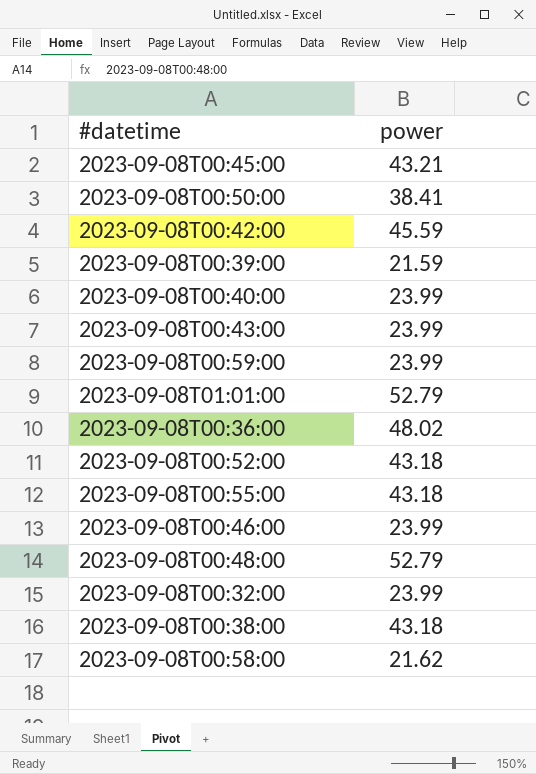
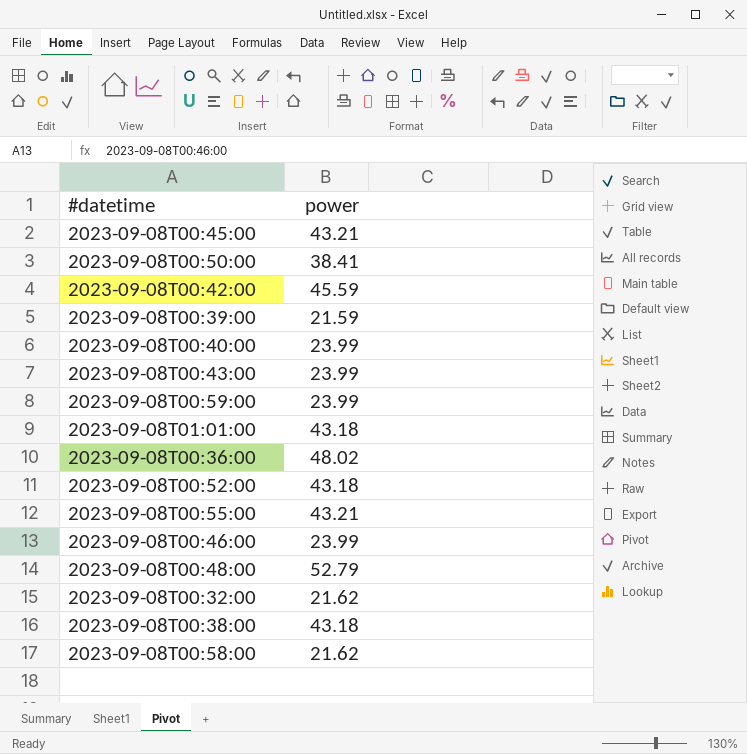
2023-09-08T01:01:00 | power: 52.79 -> 43.18
2023-09-08T00:55:00 | power: 43.18 -> 43.21
2023-09-08T00:32:00 | power: 23.99 -> 21.62

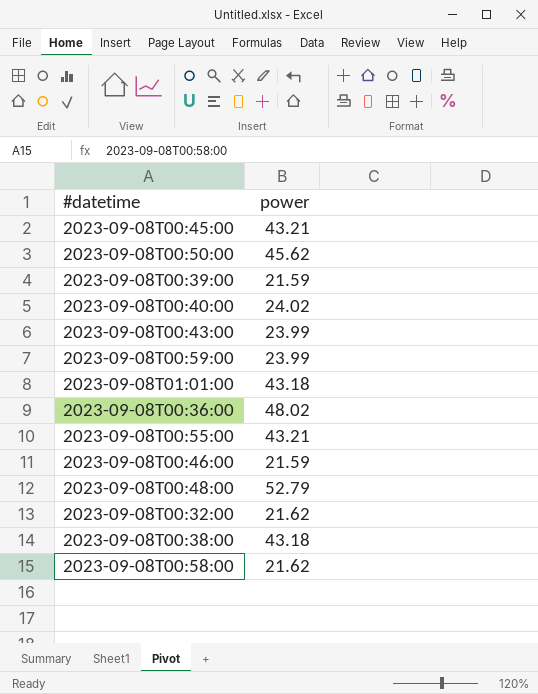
row 2023-09-08T00:42:00: 45.59 -> none
row 2023-09-08T00:52:00: 43.18 -> none
2023-09-08T00:50:00 | power: 38.41 -> 45.62
2023-09-08T00:40:00 | power: 23.99 -> 24.02
2023-09-08T00:46:00 | power: 23.99 -> 21.59

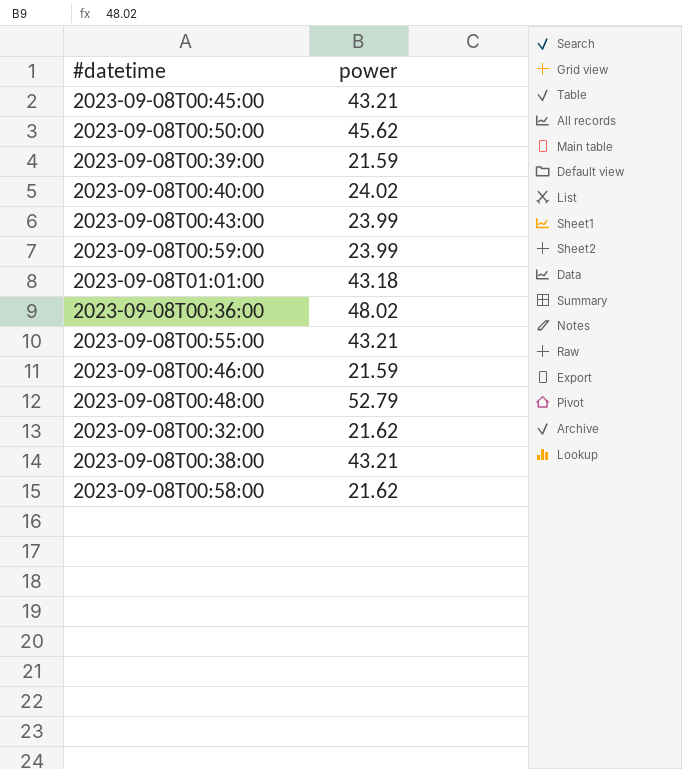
2023-09-08T00:38:00 | power: 43.18 -> 43.21

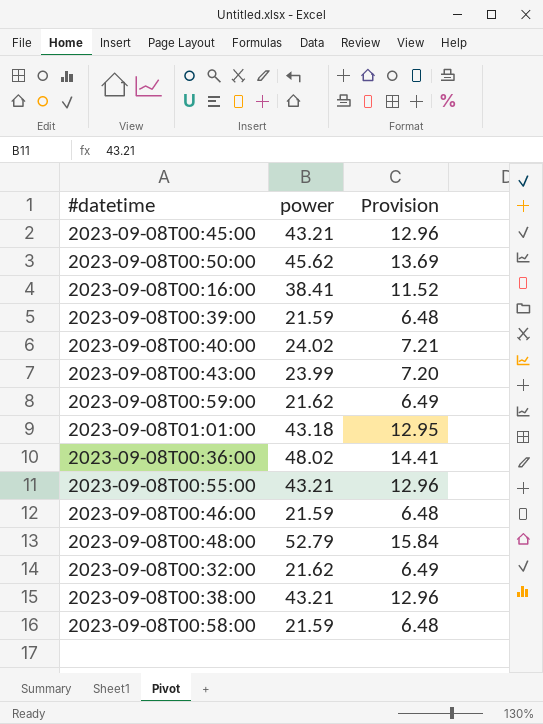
column Provision | formula: none -> [power] * 0.3
row 2023-09-08T00:16:00: none -> 38.41 | 11.52
2023-09-08T00:59:00 | power: 23.99 -> 21.62
2023-09-08T00:58:00 | power: 21.62 -> 21.59

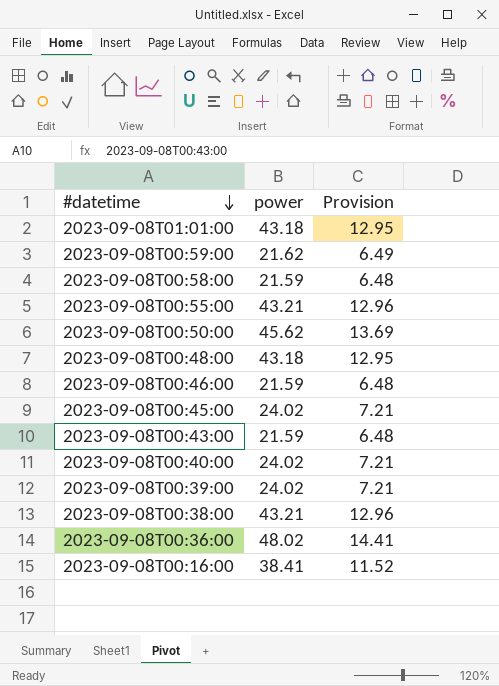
row order: none -> #datetime descending
row 2023-09-08T00:32:00: 21.62 | 6.49 -> none
2023-09-08T00:48:00 | power: 52.79 -> 43.18
2023-09-08T00:48:00 | Provision: 15.84 -> 12.95
2023-09-08T00:45:00 | power: 43.21 -> 24.02
2023-09-08T00:45:00 | Provision: 12.96 -> 7.21
2023-09-08T00:43:00 | power: 23.99 -> 21.59
2023-09-08T00:43:00 | Provision: 7.20 -> 6.48
2023-09-08T00:39:00 | power: 21.59 -> 24.02
2023-09-08T00:39:00 | Provision: 6.48 -> 7.21

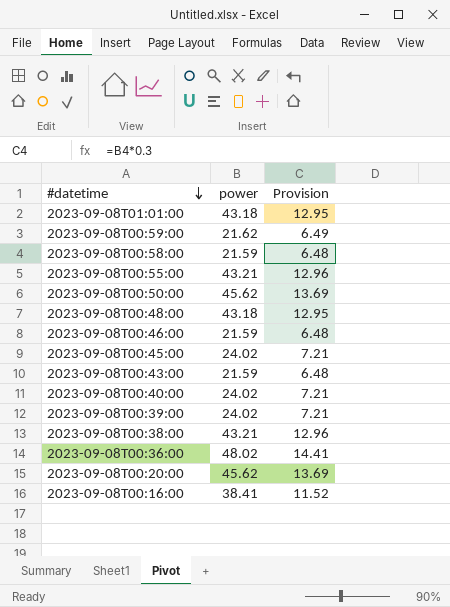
row 2023-09-08T00:20:00: none -> 45.62 | 13.69

